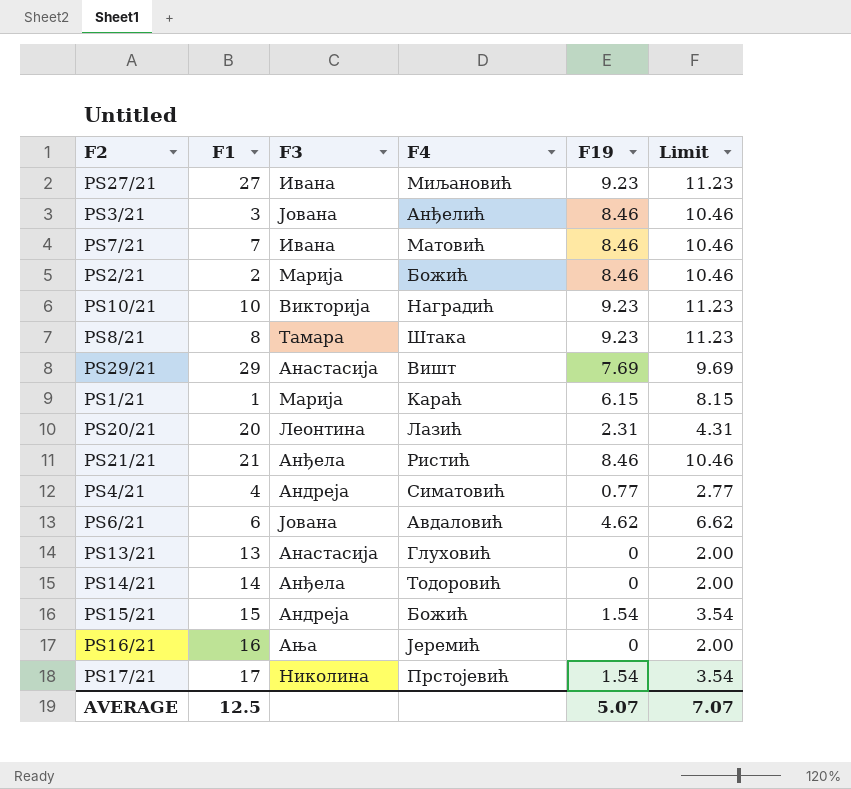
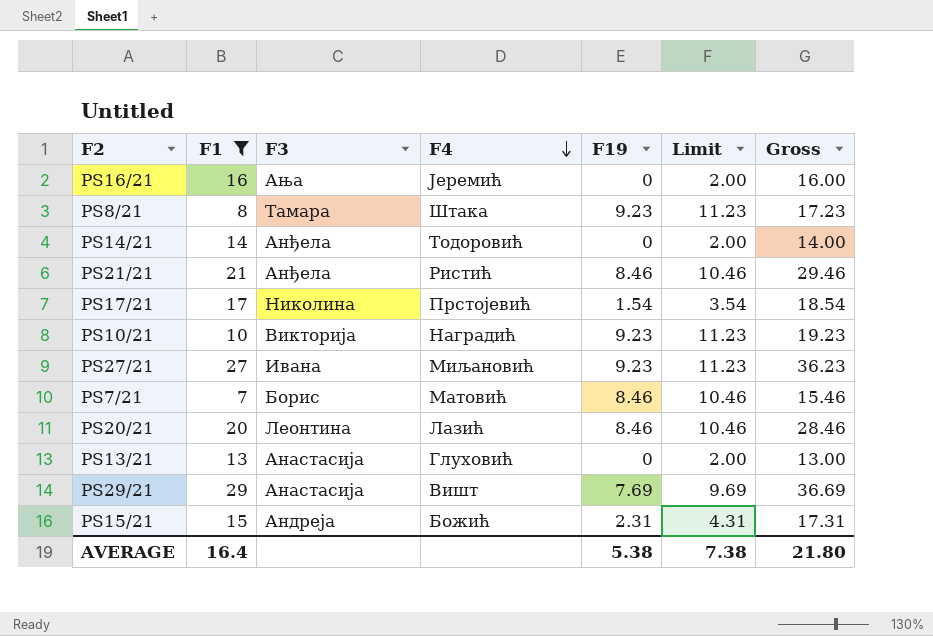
filter: none -> F1 >= 7
row order: none -> F4 descending
column Gross | formula: none -> [F1] + [F19]
PS7/21 | F3: Ивана -> Борис
PS20/21 | F19: 2.31 -> 8.46
PS20/21 | Limit: 4.31 -> 10.46
PS15/21 | F19: 1.54 -> 2.31
PS15/21 | Limit: 3.54 -> 4.31
AVERAGE | F1: 12.5 -> 16.4
AVERAGE | F19: 5.07 -> 5.38
AVERAGE | Limit: 7.07 -> 7.38

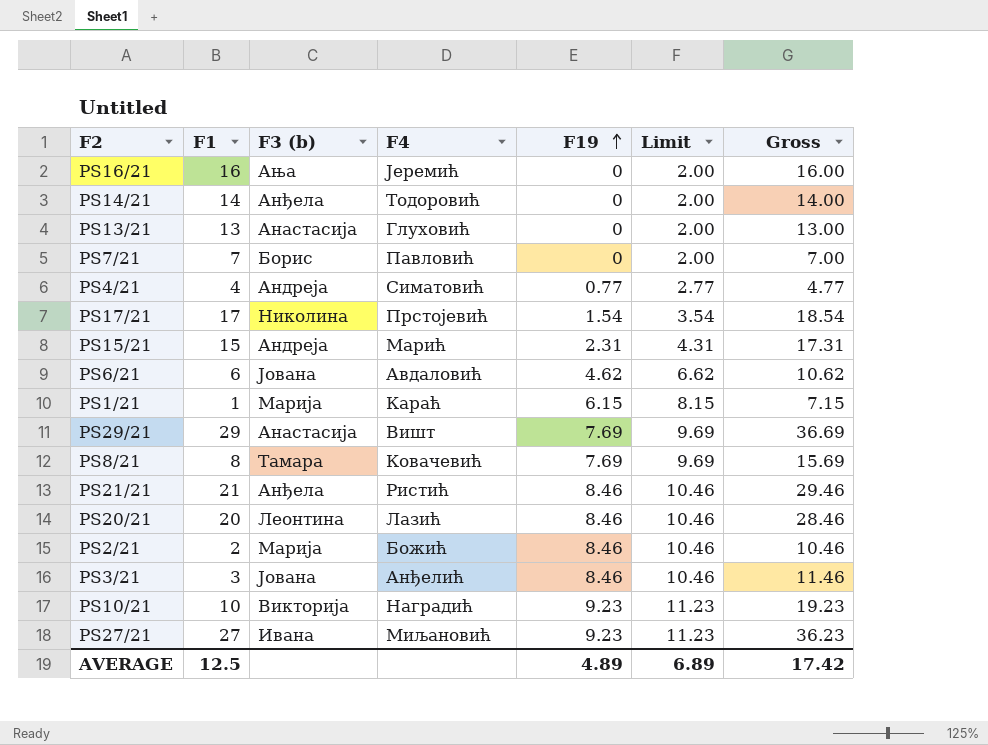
filter: F1 >= 7 -> none
row order: F4 descending -> F19 ascending
column name: F3 -> F3 (b)
PS7/21 | F4: Матовић -> Павловић
PS7/21 | F19: 8.46 -> 0
PS7/21 | Limit: 10.46 -> 2.00
PS7/21 | Gross: 15.46 -> 7.00
PS15/21 | F4: Божић -> Марић
PS8/21 | F4: Штака -> Ковачевић
PS8/21 | F19: 9.23 -> 7.69
PS8/21 | Limit: 11.23 -> 9.69
PS8/21 | Gross: 17.23 -> 15.69
AVERAGE | F1: 16.4 -> 12.5
AVERAGE | F19: 5.38 -> 4.89
AVERAGE | Limit: 7.38 -> 6.89
AVERAGE | Gross: 21.80 -> 17.42

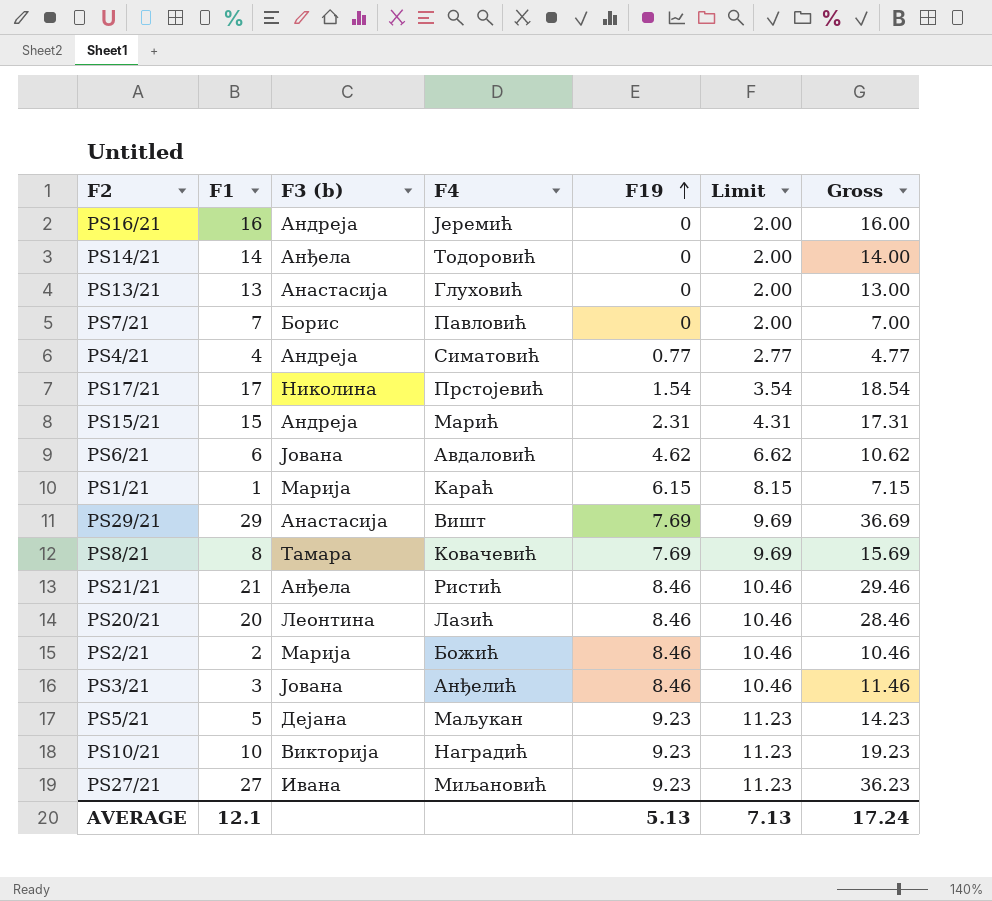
PS16/21 | F3 (b): Ања -> Андреја
row PS5/21: none -> 5 | Дејана | Маљукан | 9.23 | 11.23 | 14.23
AVERAGE | F1: 12.5 -> 12.1
AVERAGE | F19: 4.89 -> 5.13
AVERAGE | Limit: 6.89 -> 7.13
AVERAGE | Gross: 17.42 -> 17.24

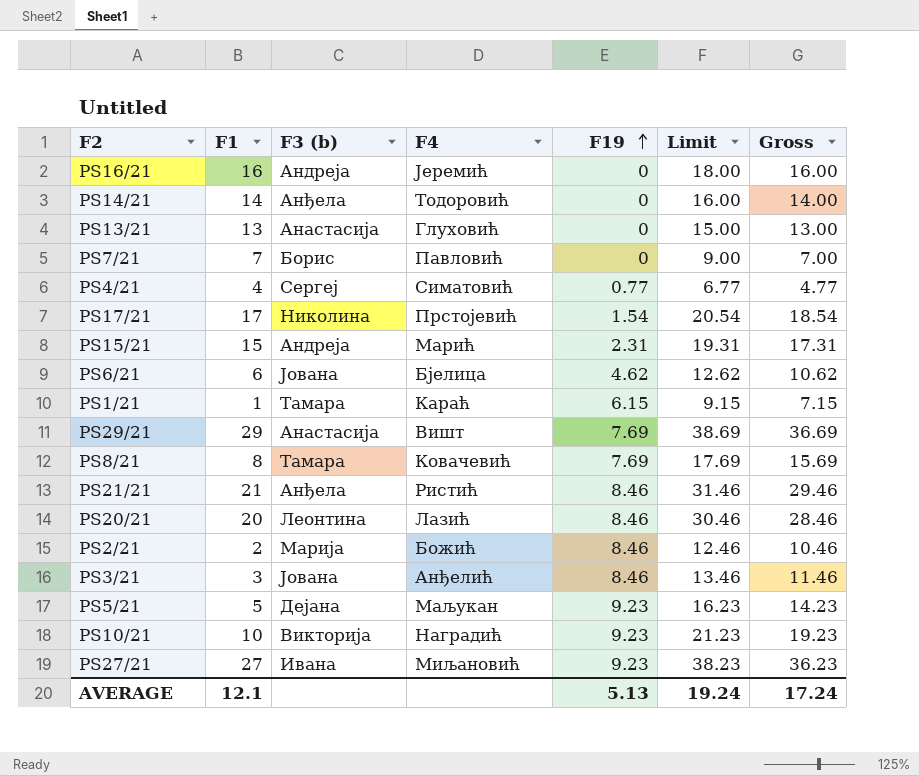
column Limit | formula: [F19] + 2 -> [Gross] + 2
PS4/21 | F3 (b): Андреја -> Сергеј
PS6/21 | F4: Авдаловић -> Бјелица
PS1/21 | F3 (b): Марија -> Тамара
AVERAGE | Limit: 7.13 -> 19.24

